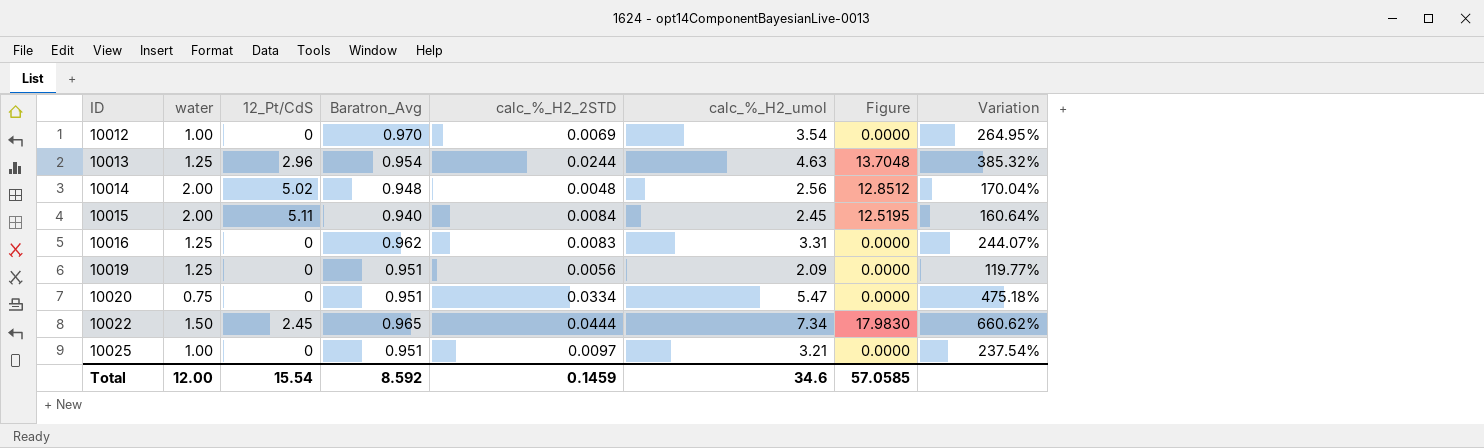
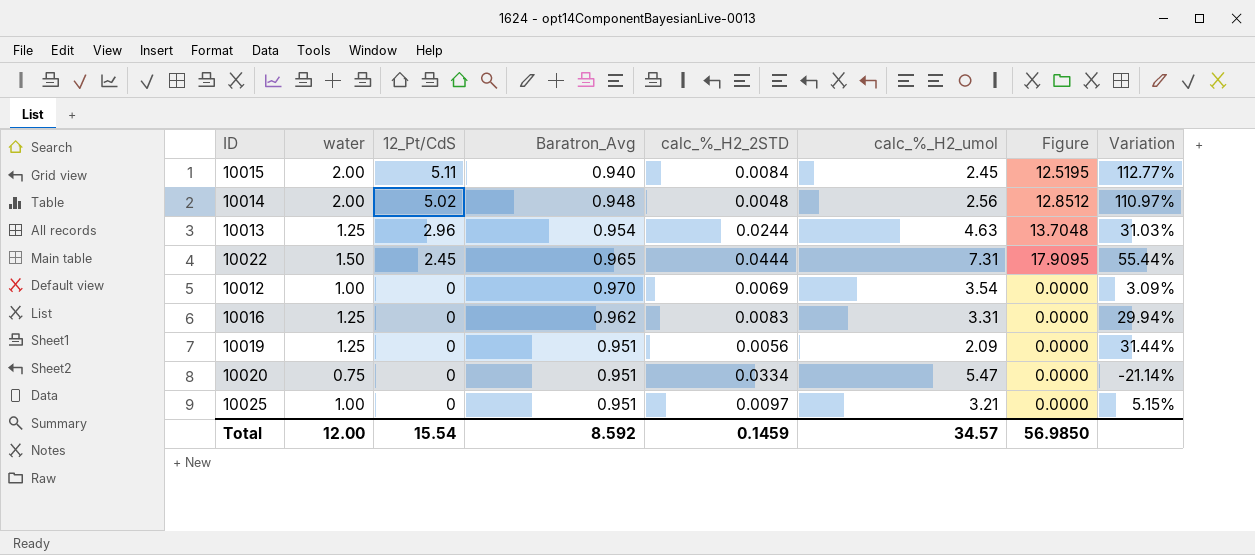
row order: ID ascending -> 12_Pt/CdS descending
column Variation | formula: ([calc_%_H2_umol] - [Baratron_Avg]) / [Baratron_Avg] -> ([water] - [Baratron_Avg]) / [Baratron_Avg]
10022 | calc_%_H2_umol: 7.34 -> 7.31
10022 | Figure: 17.9830 -> 17.9095
Total | calc_%_H2_umol: 34.6 -> 34.57
Total | Figure: 57.0585 -> 56.9850

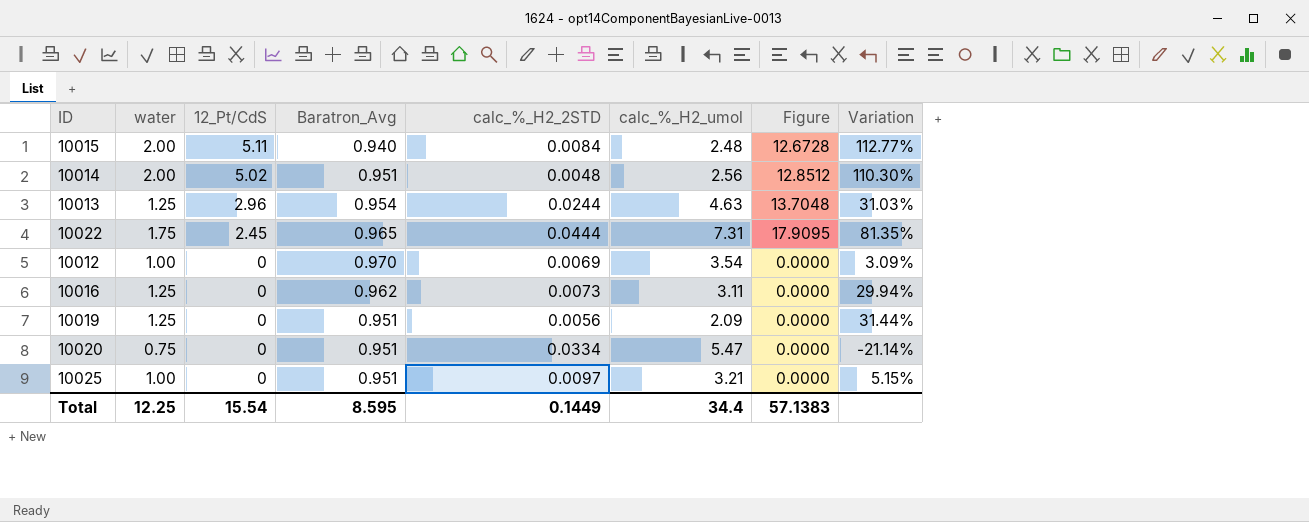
10015 | calc_%_H2_umol: 2.45 -> 2.48
10015 | Figure: 12.5195 -> 12.6728
10014 | Baratron_Avg: 0.948 -> 0.951
10014 | Variation: 110.97% -> 110.30%
10022 | water: 1.50 -> 1.75
10022 | Variation: 55.44% -> 81.35%
10016 | calc_%_H2_2STD: 0.0083 -> 0.0073
10016 | calc_%_H2_umol: 3.31 -> 3.11
Total | water: 12.00 -> 12.25
Total | Baratron_Avg: 8.592 -> 8.595
Total | calc_%_H2_2STD: 0.1459 -> 0.1449
Total | calc_%_H2_umol: 34.57 -> 34.4
Total | Figure: 56.9850 -> 57.1383

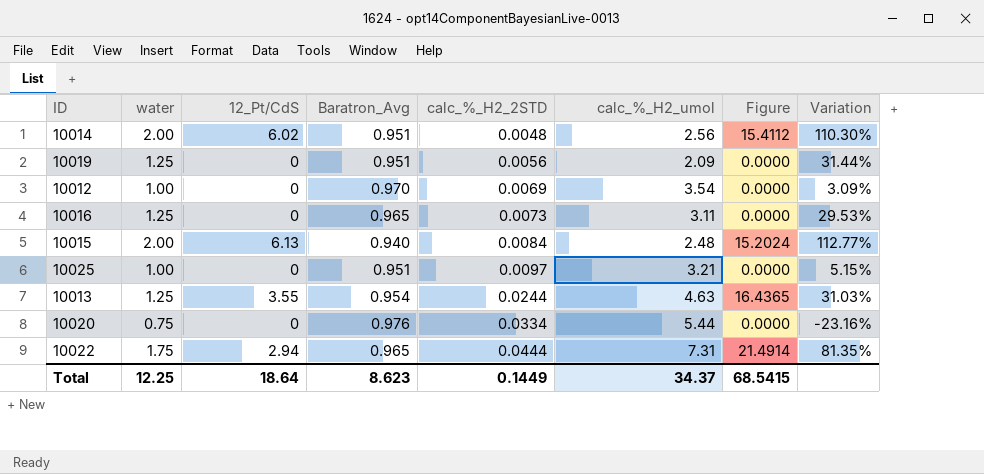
row order: 12_Pt/CdS descending -> calc_%_H2_2STD ascending
10014 | 12_Pt/CdS: 5.02 -> 6.02
10014 | Figure: 12.8512 -> 15.4112
10016 | Baratron_Avg: 0.962 -> 0.965
10016 | Variation: 29.94% -> 29.53%
10015 | 12_Pt/CdS: 5.11 -> 6.13
10015 | Figure: 12.6728 -> 15.2024
10013 | 12_Pt/CdS: 2.96 -> 3.55
10013 | Figure: 13.7048 -> 16.4365
10020 | Baratron_Avg: 0.951 -> 0.976
10020 | calc_%_H2_umol: 5.47 -> 5.44
10020 | Variation: -21.14% -> -23.16%
10022 | 12_Pt/CdS: 2.45 -> 2.94
10022 | Figure: 17.9095 -> 21.4914
Total | 12_Pt/CdS: 15.54 -> 18.64
Total | Baratron_Avg: 8.595 -> 8.623
Total | calc_%_H2_umol: 34.4 -> 34.37
Total | Figure: 57.1383 -> 68.5415

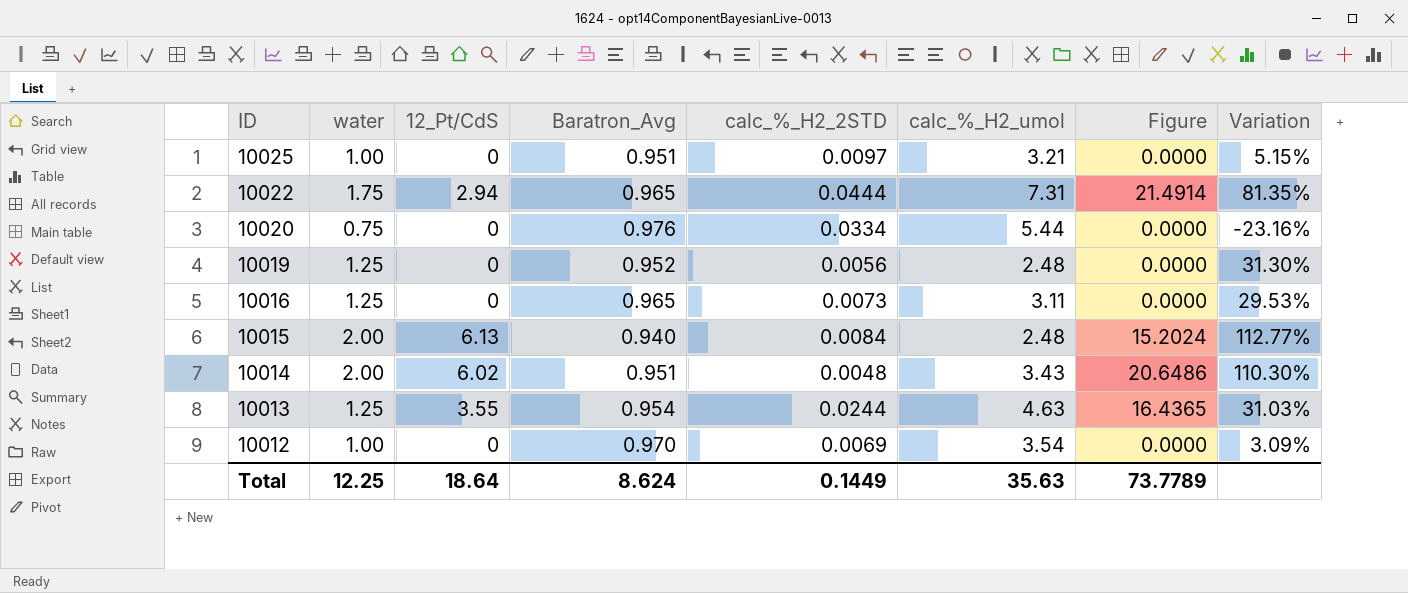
row order: calc_%_H2_2STD ascending -> ID descending
10019 | Baratron_Avg: 0.951 -> 0.952
10019 | calc_%_H2_umol: 2.09 -> 2.48
10019 | Variation: 31.44% -> 31.30%
10014 | calc_%_H2_umol: 2.56 -> 3.43
10014 | Figure: 15.4112 -> 20.6486
Total | Baratron_Avg: 8.623 -> 8.624
Total | calc_%_H2_umol: 34.37 -> 35.63
Total | Figure: 68.5415 -> 73.7789

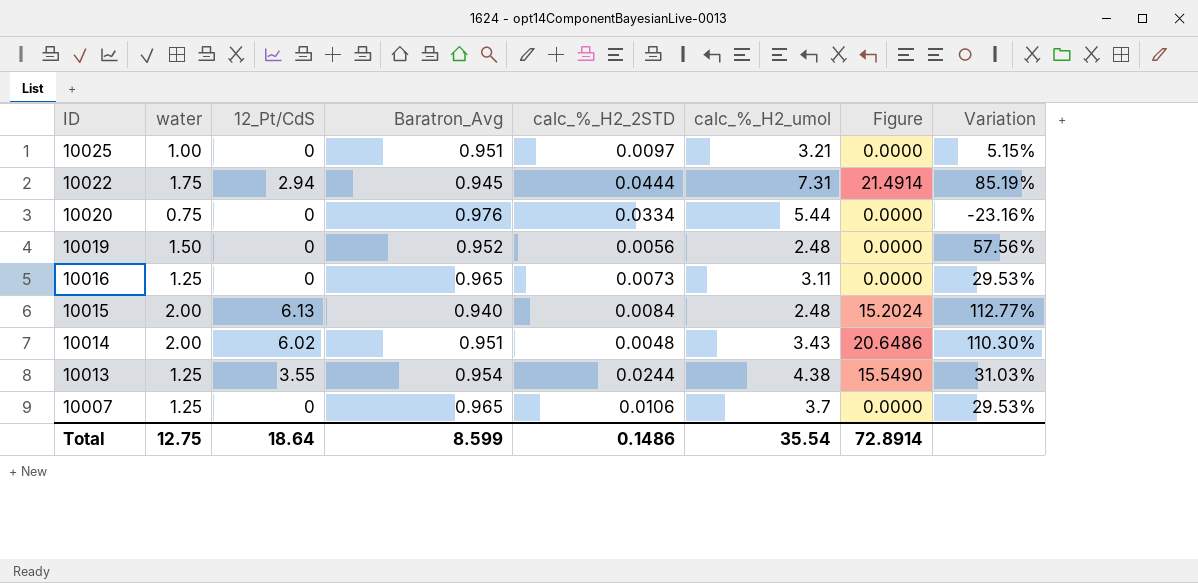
row 10012: 1.00 | 0 | 0.970 | 0.0069 | 3.54 | 0.0000 | 3.09% -> none
10022 | Baratron_Avg: 0.965 -> 0.945
10022 | Variation: 81.35% -> 85.19%
10019 | water: 1.25 -> 1.50
10019 | Variation: 31.30% -> 57.56%
10013 | calc_%_H2_umol: 4.63 -> 4.38
10013 | Figure: 16.4365 -> 15.5490
row 10007: none -> 1.25 | 0 | 0.965 | 0.0106 | 3.7 | 0.0000 | 29.53%
Total | water: 12.25 -> 12.75
Total | Baratron_Avg: 8.624 -> 8.599
Total | calc_%_H2_2STD: 0.1449 -> 0.1486
Total | calc_%_H2_umol: 35.63 -> 35.54
Total | Figure: 73.7789 -> 72.8914

